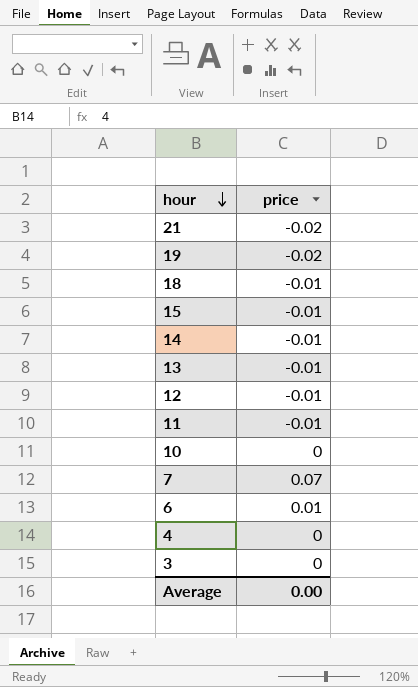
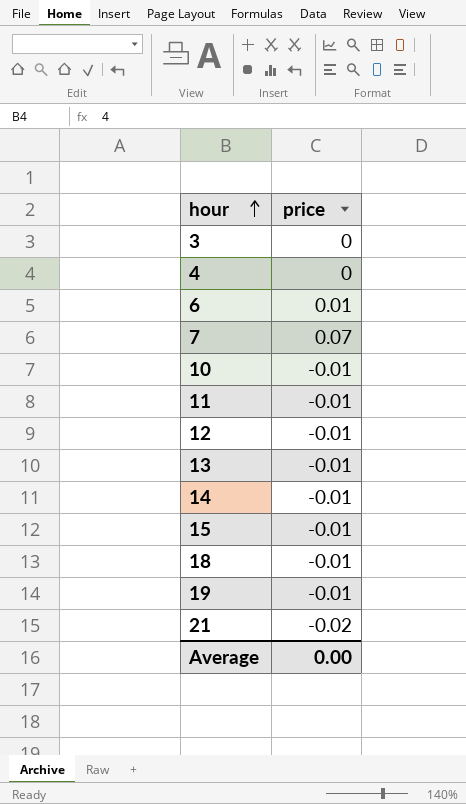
row order: hour descending -> hour ascending
10 | price: 0 -> -0.01
19 | price: -0.02 -> -0.01

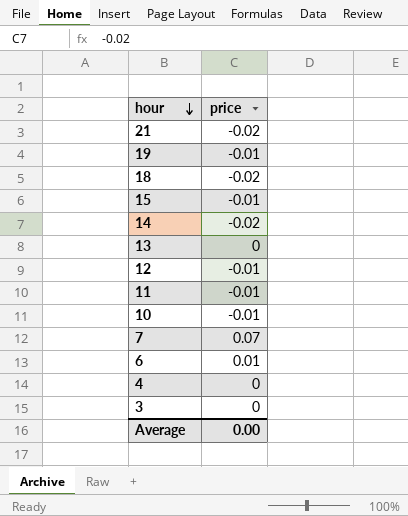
row order: hour ascending -> hour descending
18 | price: -0.01 -> -0.02
14 | price: -0.01 -> -0.02
13 | price: -0.01 -> 0

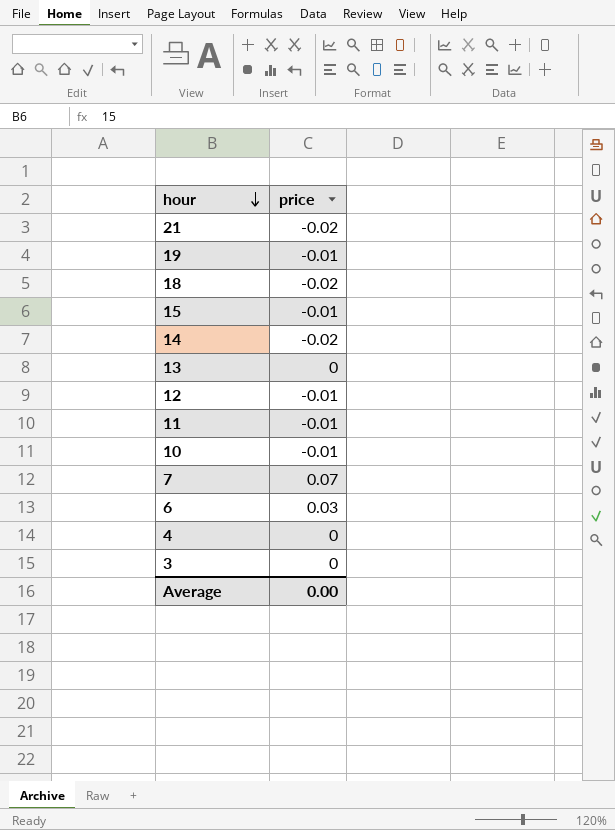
6 | price: 0.01 -> 0.03

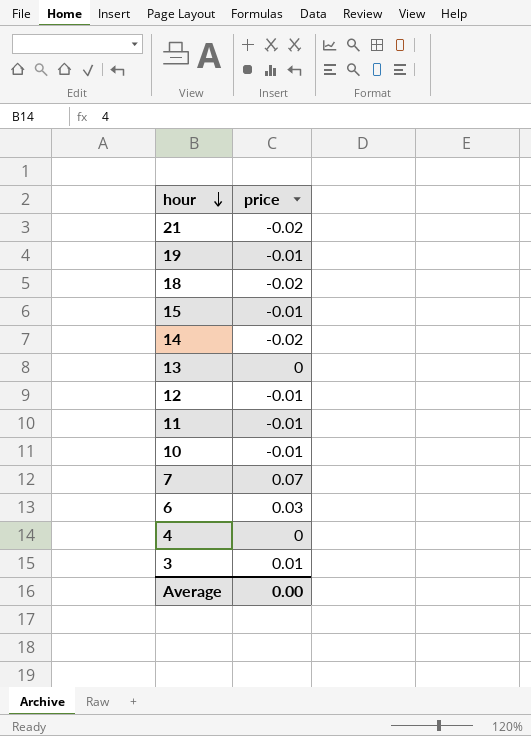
3 | price: 0 -> 0.01

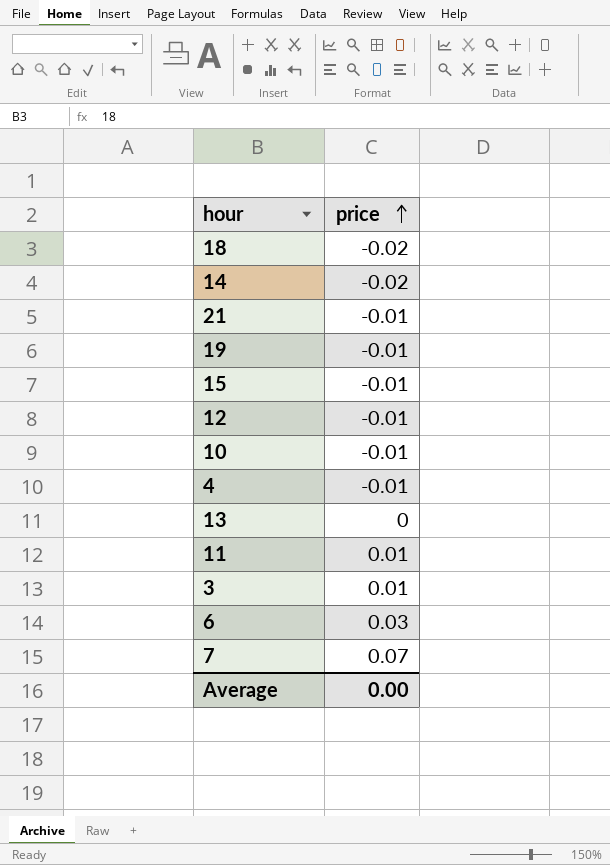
row order: hour descending -> price ascending
21 | price: -0.02 -> -0.01
4 | price: 0 -> -0.01
11 | price: -0.01 -> 0.01

